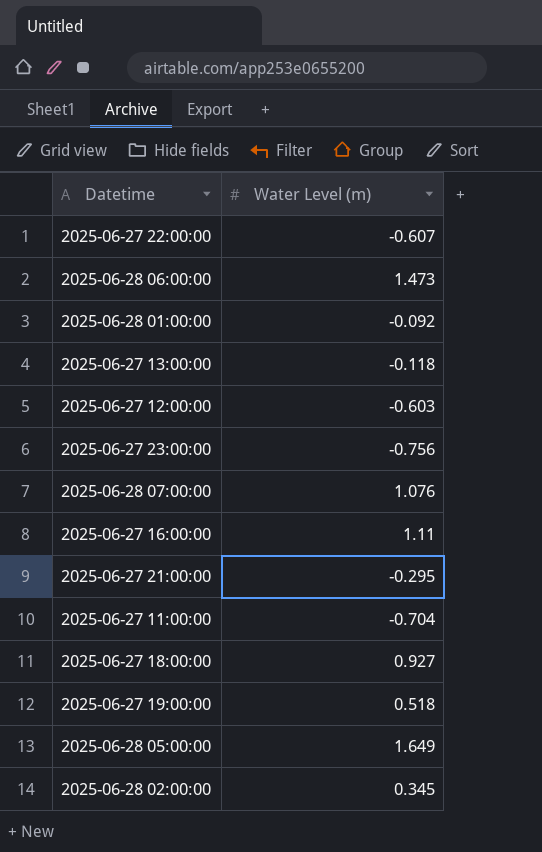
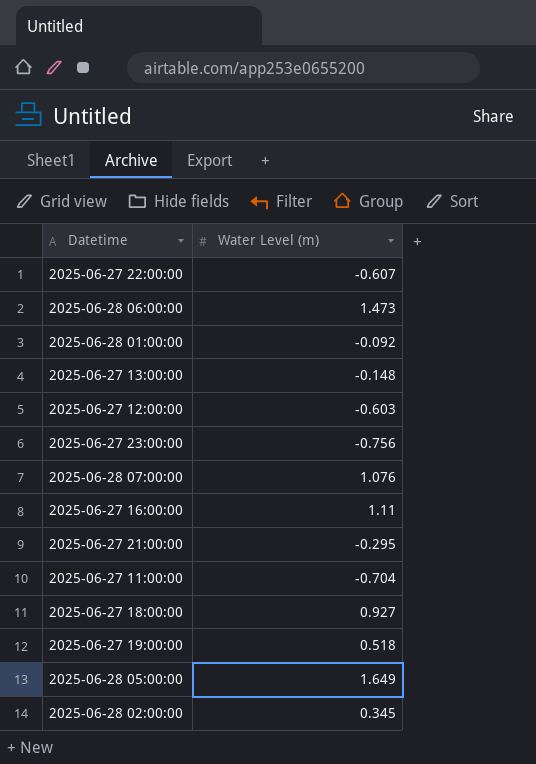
2025-06-27 13:00:00 | Water Level (m): -0.118 -> -0.148

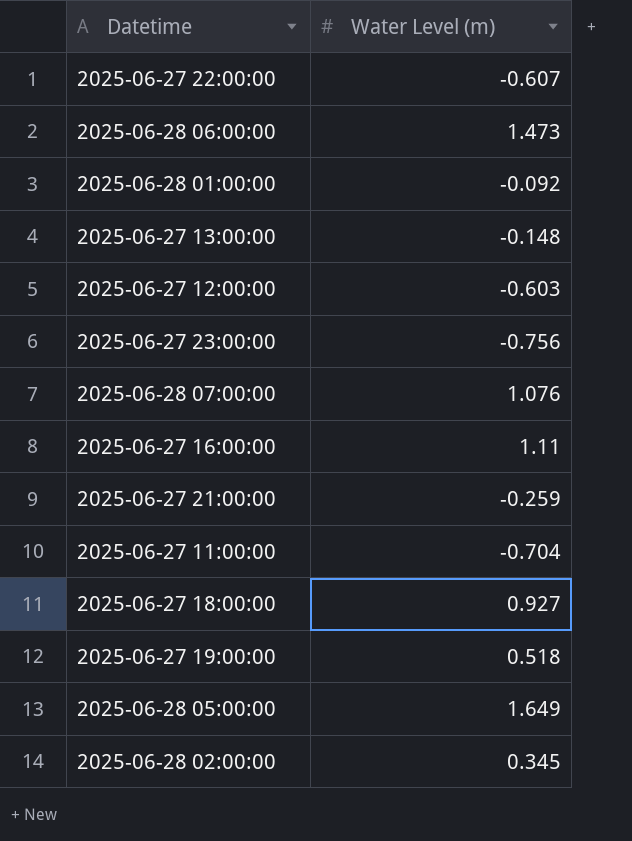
2025-06-27 21:00:00 | Water Level (m): -0.295 -> -0.259

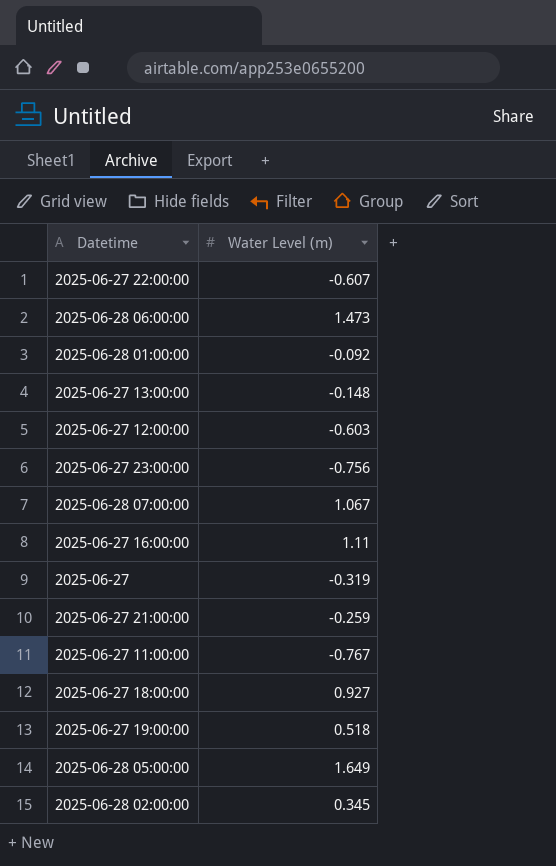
2025-06-28 07:00:00 | Water Level (m): 1.076 -> 1.067
row 2025-06-27: none -> -0.319
2025-06-27 11:00:00 | Water Level (m): -0.704 -> -0.767

